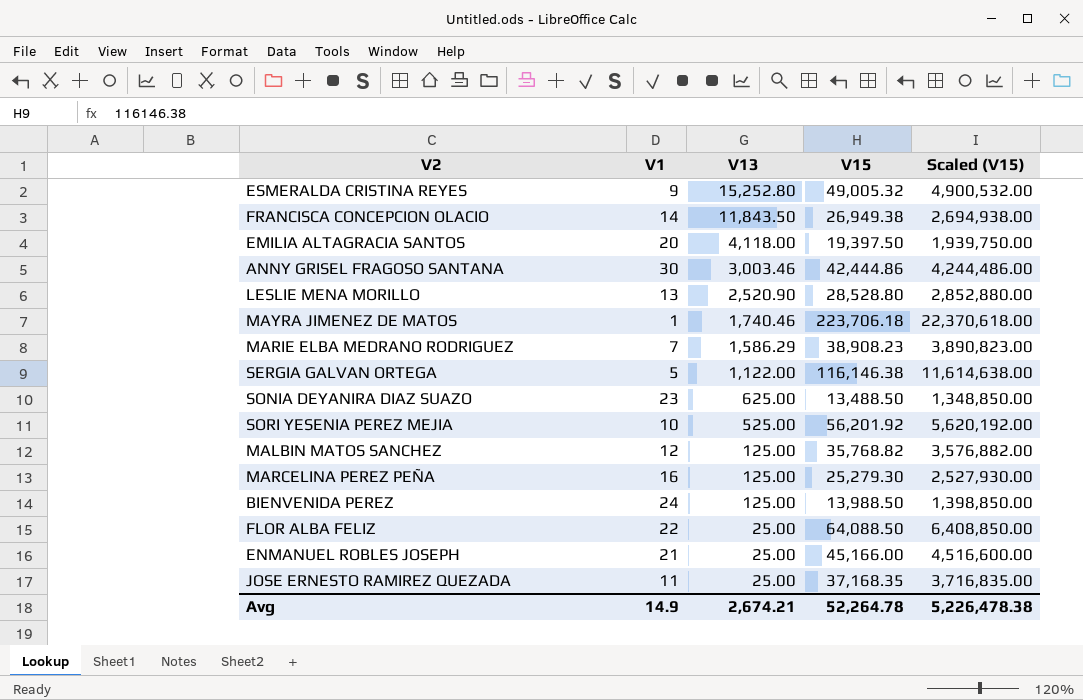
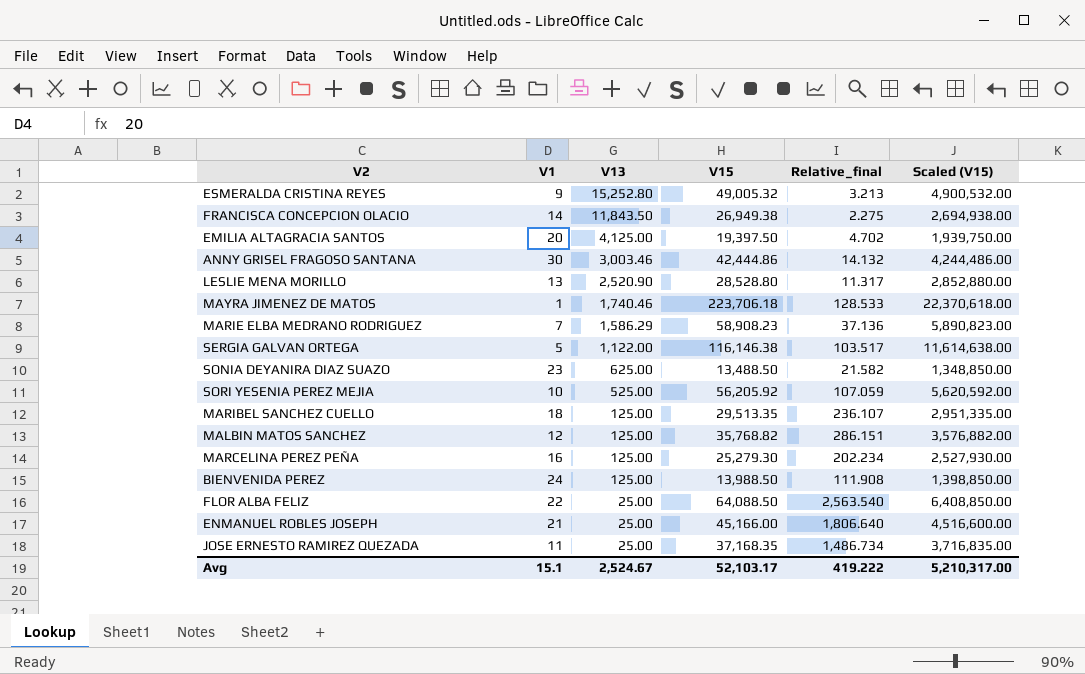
column Relative_final | formula: none -> [V15] / [V13]
EMILIA ALTAGRACIA SANTOS | V13: 4,118.00 -> 4,125.00
MARIE ELBA MEDRANO RODRIGUEZ | V15: 38,908.23 -> 58,908.23
MARIE ELBA MEDRANO RODRIGUEZ | Scaled (V15): 3,890,823.00 -> 5,890,823.00
SORI YESENIA PEREZ MEJIA | V15: 56,201.92 -> 56,205.92
SORI YESENIA PEREZ MEJIA | Scaled (V15): 5,620,192.00 -> 5,620,592.00
row MARIBEL SANCHEZ CUELLO: none -> 18 | 125.00 | 29,513.35 | 236.107 | 2,951,335.00
Avg | V1: 14.9 -> 15.1
Avg | V13: 2,674.21 -> 2,524.67
Avg | V15: 52,264.78 -> 52,103.17
Avg | Scaled (V15): 5,226,478.38 -> 5,210,317.00

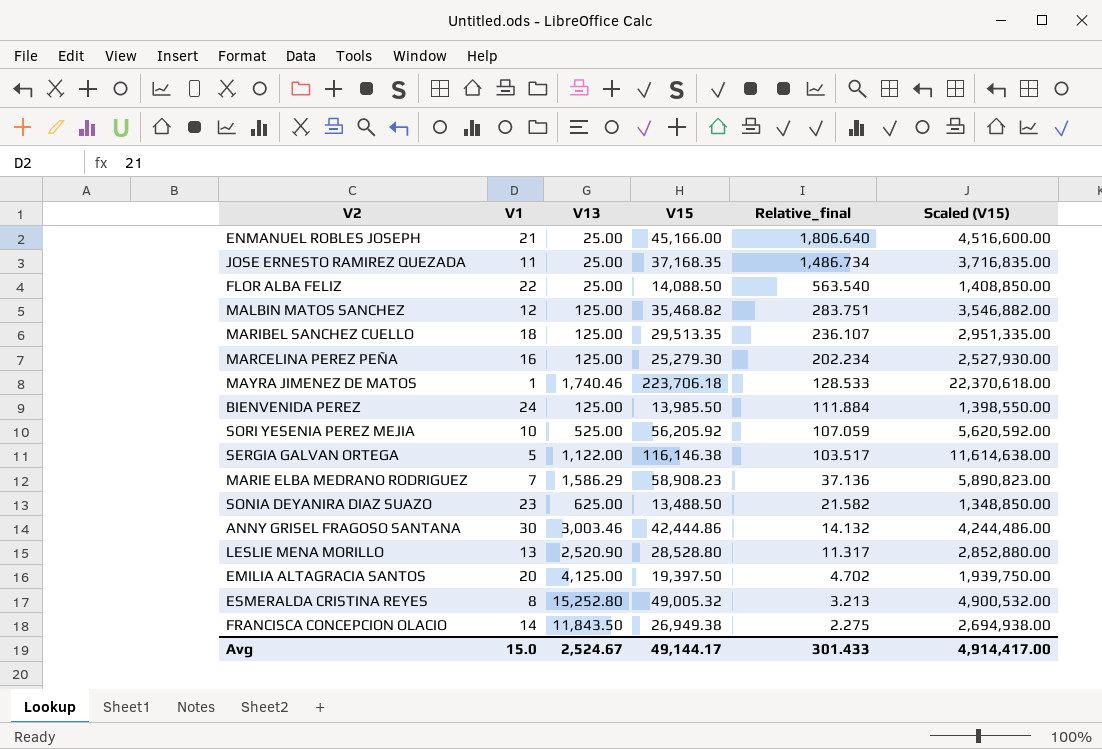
row order: V13 descending -> Relative_final descending
FLOR ALBA FELIZ | V15: 64,088.50 -> 14,088.50
FLOR ALBA FELIZ | Relative_final: 2,563.540 -> 563.540
FLOR ALBA FELIZ | Scaled (V15): 6,408,850.00 -> 1,408,850.00
MALBIN MATOS SANCHEZ | V15: 35,768.82 -> 35,468.82
MALBIN MATOS SANCHEZ | Relative_final: 286.151 -> 283.751
MALBIN MATOS SANCHEZ | Scaled (V15): 3,576,882.00 -> 3,546,882.00
BIENVENIDA PEREZ | V15: 13,988.50 -> 13,985.50
BIENVENIDA PEREZ | Relative_final: 111.908 -> 111.884
BIENVENIDA PEREZ | Scaled (V15): 1,398,850.00 -> 1,398,550.00
ESMERALDA CRISTINA REYES | V1: 9 -> 8
Avg | V1: 15.1 -> 15.0
Avg | V15: 52,103.17 -> 49,144.17
Avg | Relative_final: 419.222 -> 301.433
Avg | Scaled (V15): 5,210,317.00 -> 4,914,417.00

